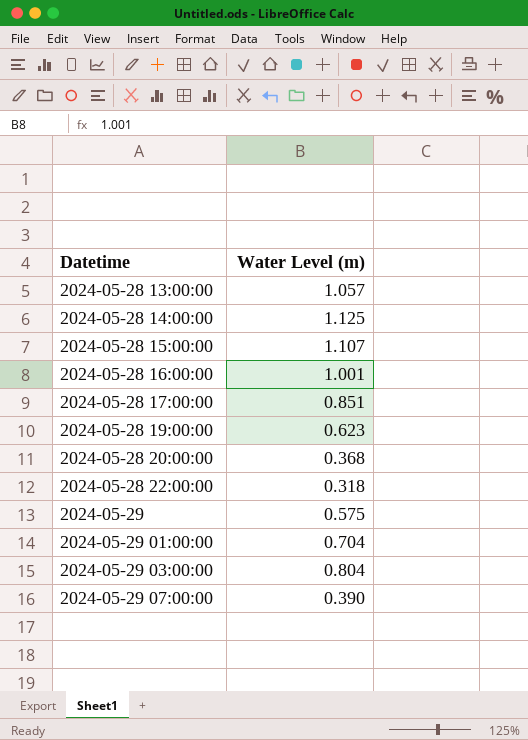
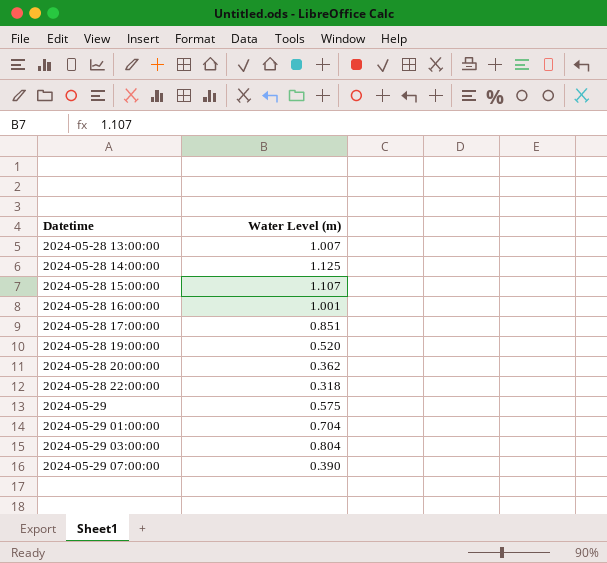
2024-05-28 13:00:00 | Water Level (m): 1.057 -> 1.007
2024-05-28 19:00:00 | Water Level (m): 0.623 -> 0.520
2024-05-28 20:00:00 | Water Level (m): 0.368 -> 0.362

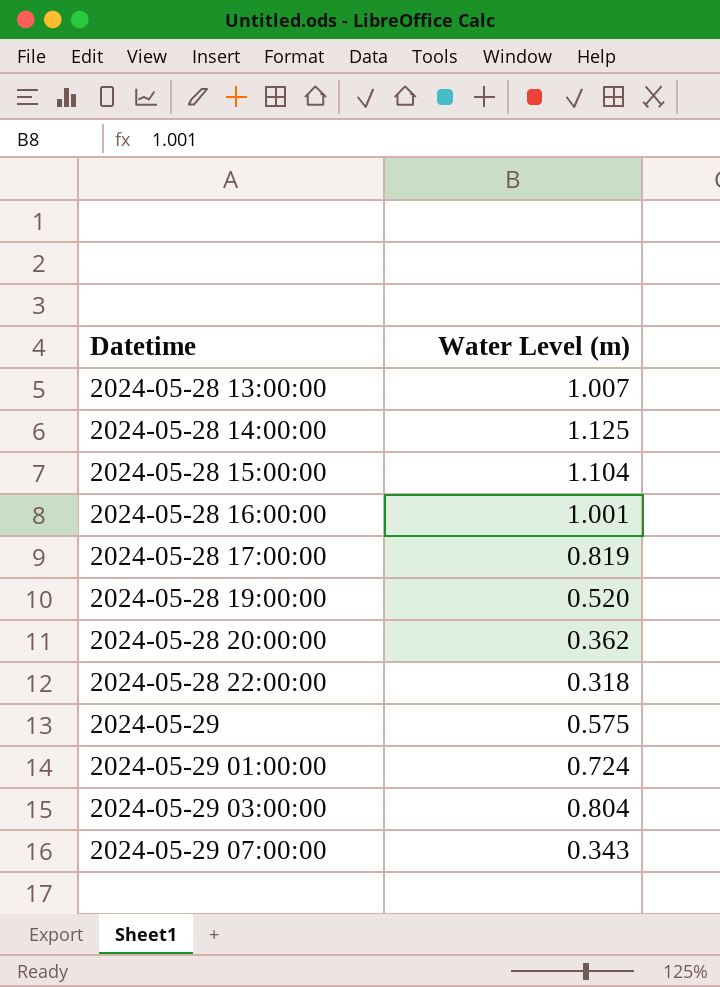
2024-05-28 15:00:00 | Water Level (m): 1.107 -> 1.104
2024-05-28 17:00:00 | Water Level (m): 0.851 -> 0.819
2024-05-29 01:00:00 | Water Level (m): 0.704 -> 0.724
2024-05-29 07:00:00 | Water Level (m): 0.390 -> 0.343

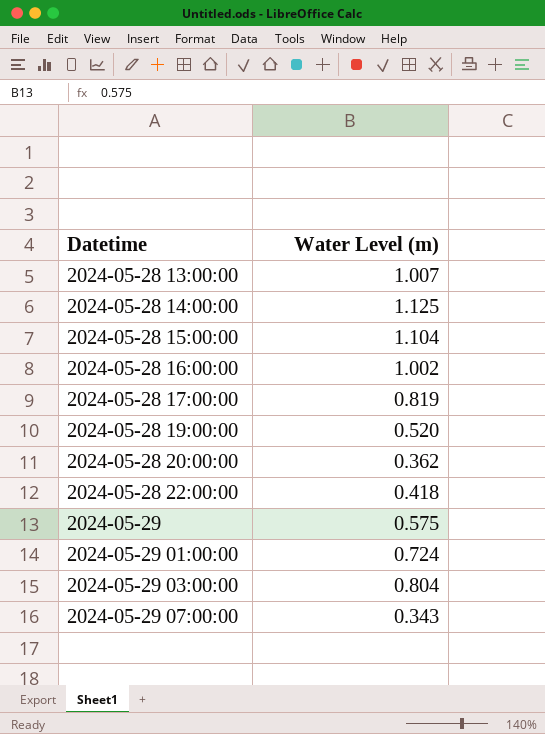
2024-05-28 16:00:00 | Water Level (m): 1.001 -> 1.002
2024-05-28 22:00:00 | Water Level (m): 0.318 -> 0.418

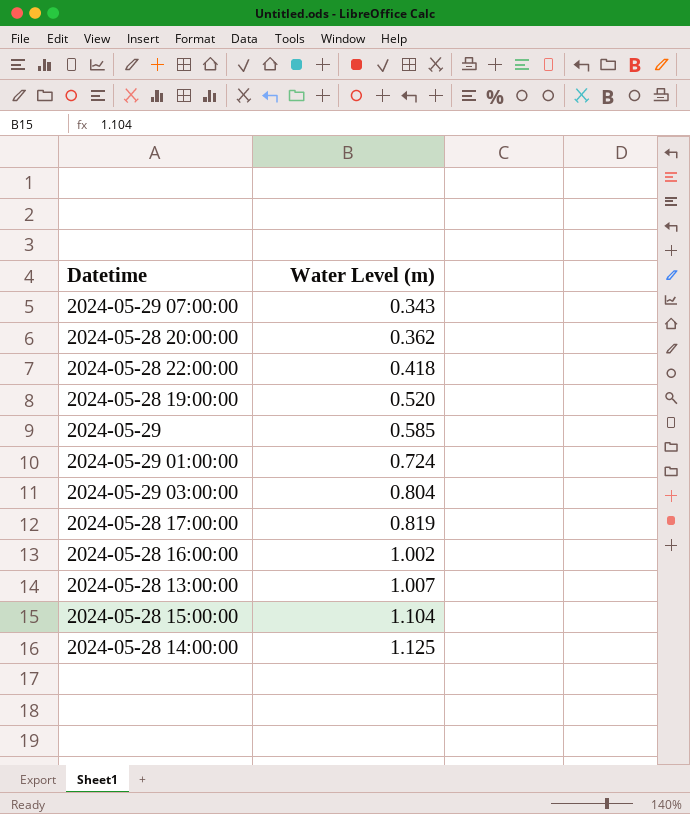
row order: Datetime ascending -> Water Level (m) ascending
2024-05-29 | Water Level (m): 0.575 -> 0.585

